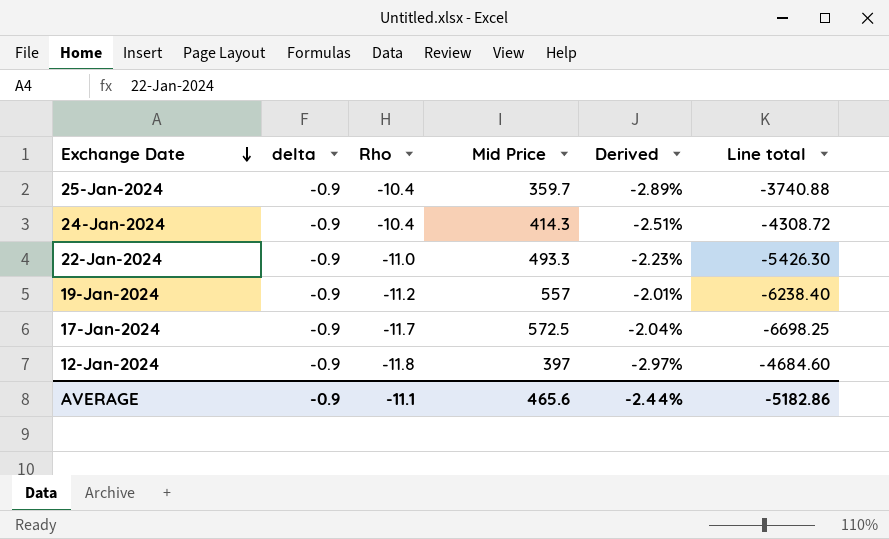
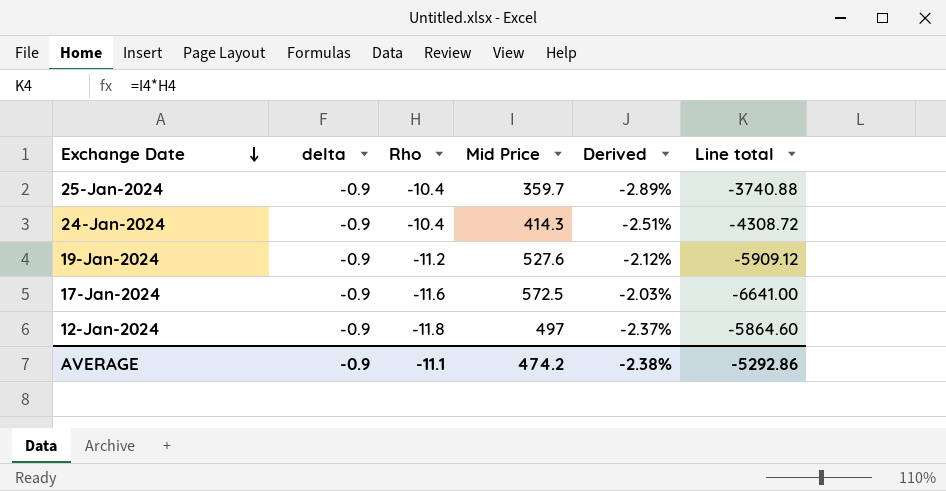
row 22-Jan-2024: -0.9 | -11.0 | 493.3 | -2.23% | -5426.30 -> none
19-Jan-2024 | Mid Price: 557 -> 527.6
19-Jan-2024 | Derived: -2.01% -> -2.12%
19-Jan-2024 | Line total: -6238.40 -> -5909.12
17-Jan-2024 | Rho: -11.7 -> -11.6
17-Jan-2024 | Derived: -2.04% -> -2.03%
17-Jan-2024 | Line total: -6698.25 -> -6641.00
12-Jan-2024 | Mid Price: 397 -> 497
12-Jan-2024 | Derived: -2.97% -> -2.37%
12-Jan-2024 | Line total: -4684.60 -> -5864.60
AVERAGE | Mid Price: 465.6 -> 474.2
AVERAGE | Derived: -2.44% -> -2.38%
AVERAGE | Line total: -5182.86 -> -5292.86

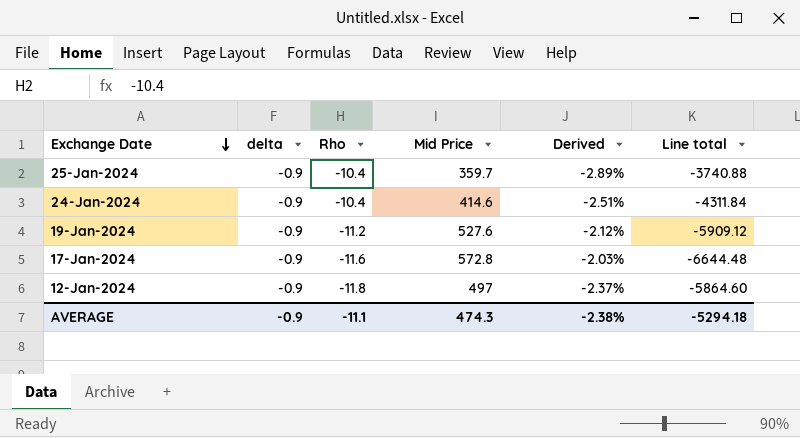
24-Jan-2024 | Mid Price: 414.3 -> 414.6
24-Jan-2024 | Line total: -4308.72 -> -4311.84
17-Jan-2024 | Mid Price: 572.5 -> 572.8
17-Jan-2024 | Line total: -6641.00 -> -6644.48
AVERAGE | Mid Price: 474.2 -> 474.3
AVERAGE | Line total: -5292.86 -> -5294.18

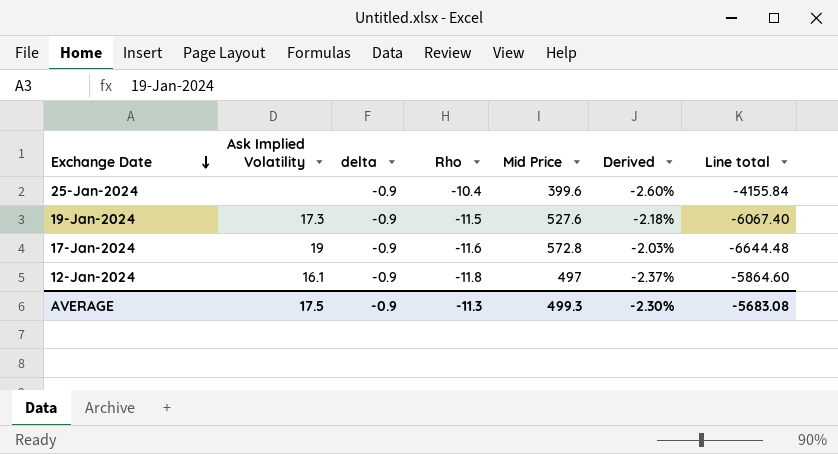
column Ask Implied Volatility | position: none -> 2
row 24-Jan-2024: -0.9 | -10.4 | 414.6 | -2.51% | -4311.84 -> none
25-Jan-2024 | Mid Price: 359.7 -> 399.6
25-Jan-2024 | Derived: -2.89% -> -2.60%
25-Jan-2024 | Line total: -3740.88 -> -4155.84
19-Jan-2024 | Rho: -11.2 -> -11.5
19-Jan-2024 | Derived: -2.12% -> -2.18%
19-Jan-2024 | Line total: -5909.12 -> -6067.40
AVERAGE | Rho: -11.1 -> -11.3
AVERAGE | Mid Price: 474.3 -> 499.3
AVERAGE | Derived: -2.38% -> -2.30%
AVERAGE | Line total: -5294.18 -> -5683.08

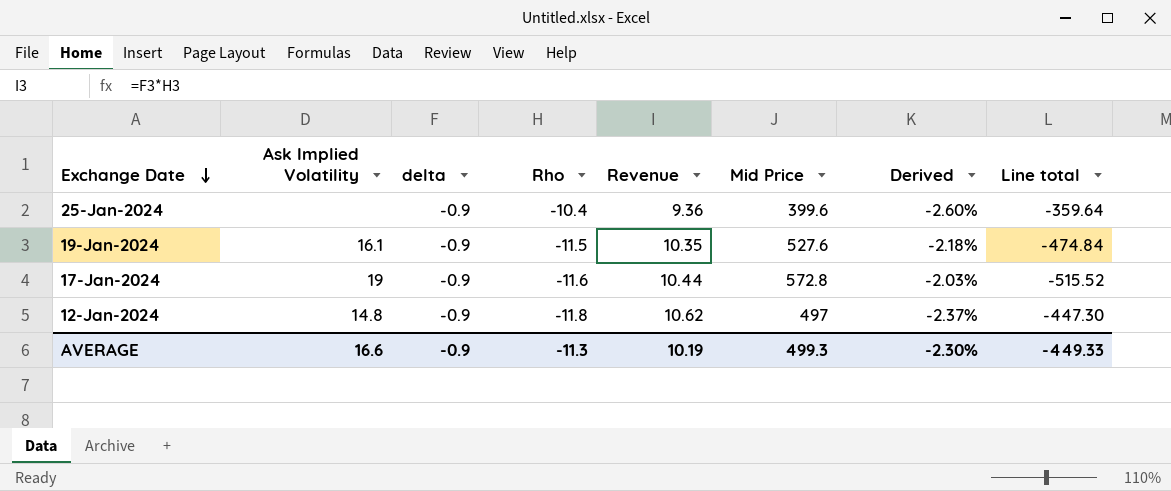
column Revenue | formula: none -> [delta] * [Rho]
column Line total | formula: [Rho] * [Mid Price] -> [delta] * [Mid Price]
19-Jan-2024 | Ask Implied Volatility: 17.3 -> 16.1
12-Jan-2024 | Ask Implied Volatility: 16.1 -> 14.8
AVERAGE | Ask Implied Volatility: 17.5 -> 16.6
AVERAGE | Line total: -5683.08 -> -449.33

